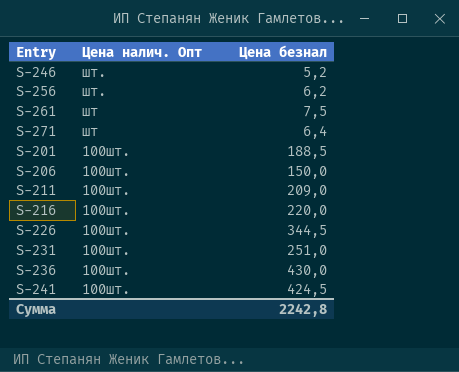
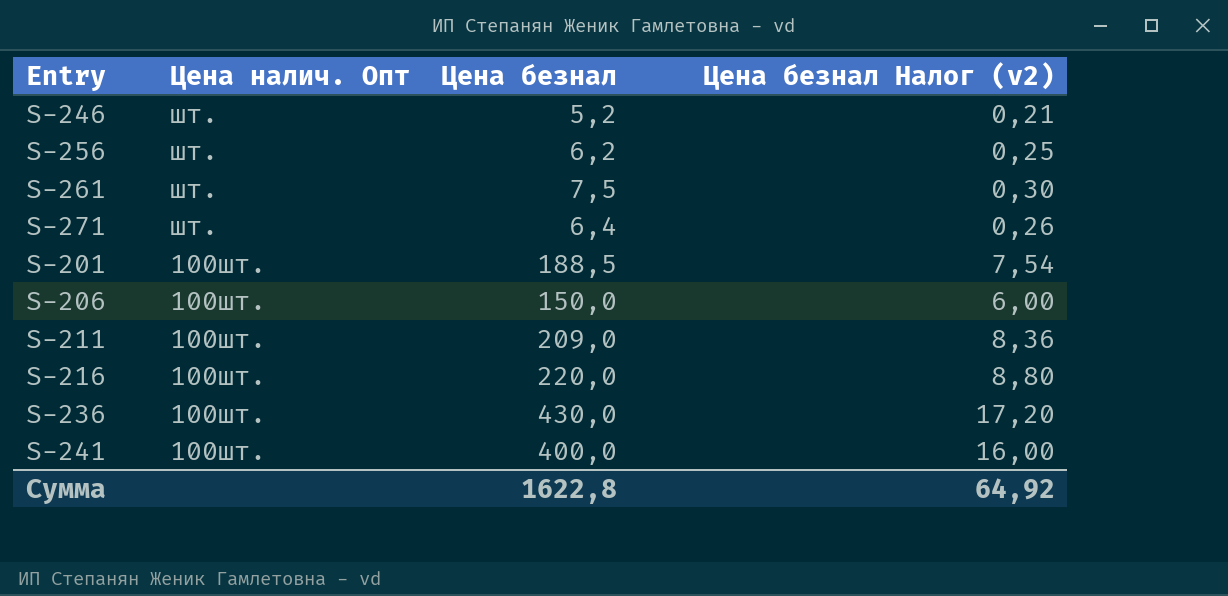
column Цена безнал Налог (v2) | formula: none -> [Цена безнал] * 0,04
row S-226: 100шт. | 344,5 -> none
row S-231: 100шт. | 251,0 -> none
S-261 | Цена налич. Опт: шт -> шт.
S-271 | Цена налич. Опт: шт -> шт.
S-241 | Цена безнал: 424,5 -> 400,0
Сумма | Цена безнал: 2242,8 -> 1622,8

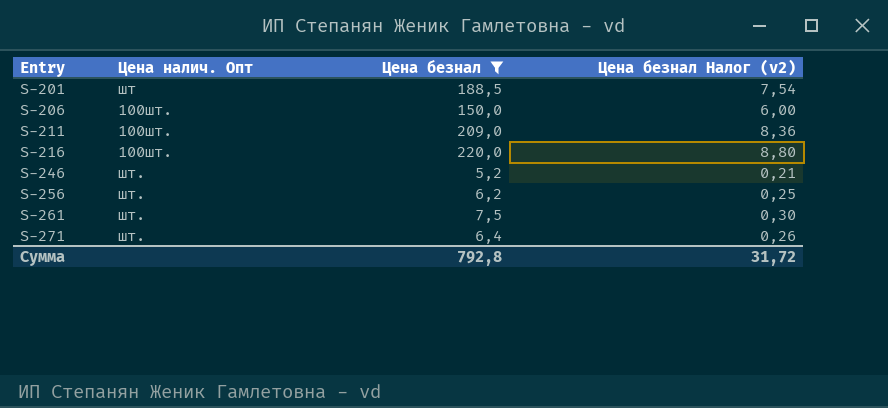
filter: none -> Цена безнал <= 220,0
row order: Цена налич. Опт descending -> Entry ascending
S-201 | Цена налич. Опт: 100шт. -> шт
Сумма | Цена безнал: 1622,8 -> 792,8
Сумма | Цена безнал Налог (v2): 64,92 -> 31,72

